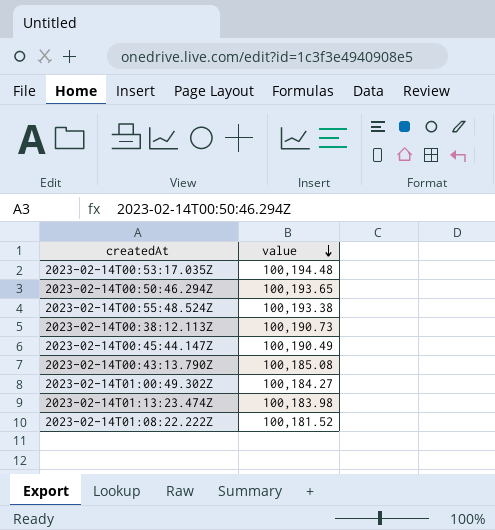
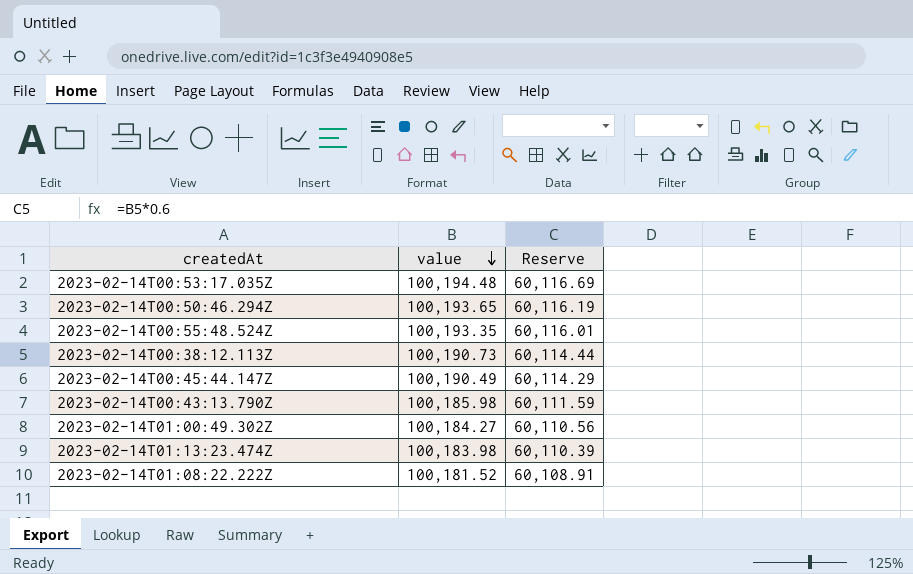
column Reserve | formula: none -> [value] * 0.6
2023-02-14T00:55:48.524Z | value: 100,193.38 -> 100,193.35
2023-02-14T00:43:13.790Z | value: 100,185.08 -> 100,185.98

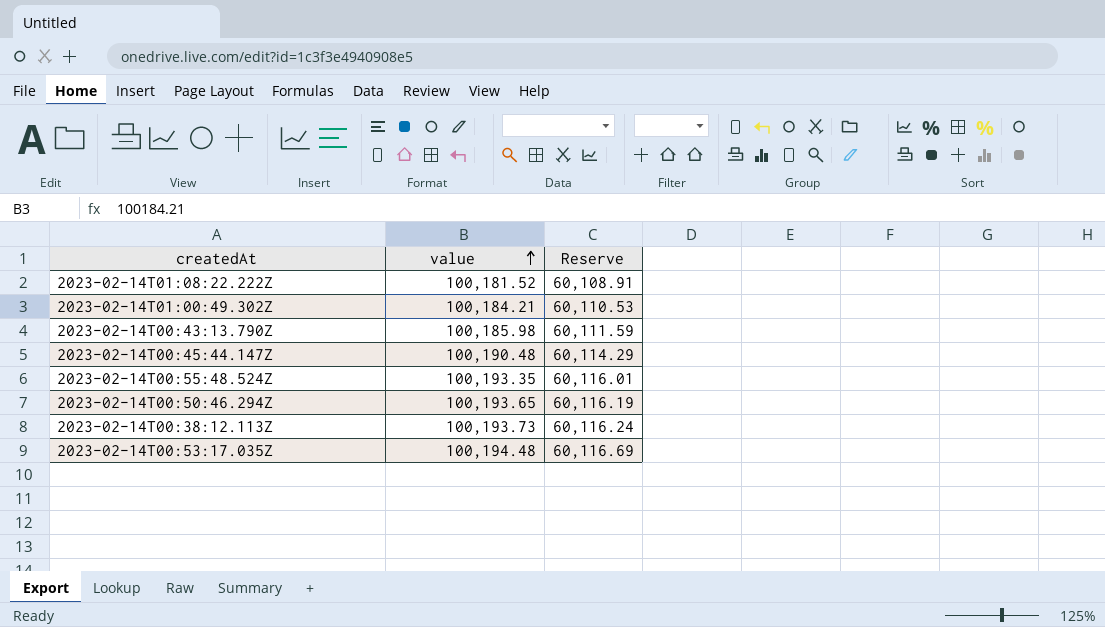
row order: value descending -> value ascending
row 2023-02-14T01:13:23.474Z: 100,183.98 | 60,110.39 -> none
2023-02-14T01:00:49.302Z | value: 100,184.27 -> 100,184.21
2023-02-14T01:00:49.302Z | Reserve: 60,110.56 -> 60,110.53
2023-02-14T00:45:44.147Z | value: 100,190.49 -> 100,190.48
2023-02-14T00:38:12.113Z | value: 100,190.73 -> 100,193.73
2023-02-14T00:38:12.113Z | Reserve: 60,114.44 -> 60,116.24

